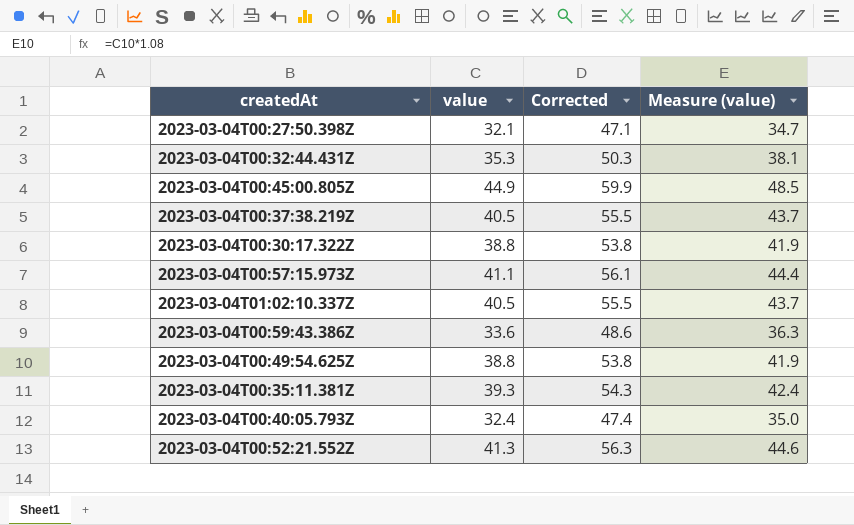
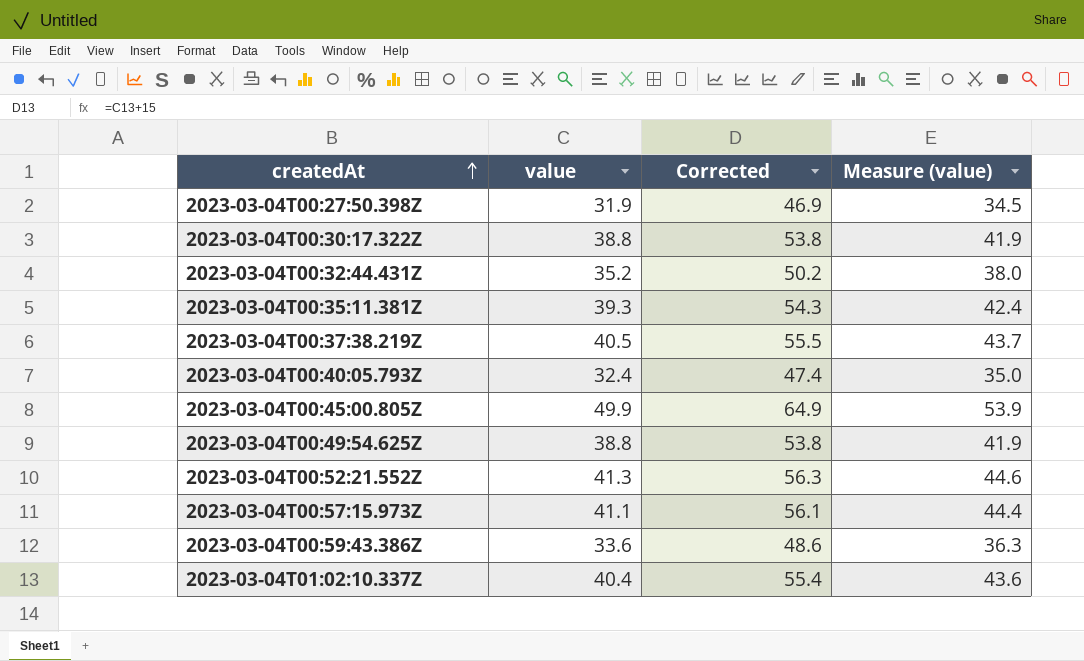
row order: none -> createdAt ascending
2023-03-04T00:27:50.398Z | value: 32.1 -> 31.9
2023-03-04T00:27:50.398Z | Corrected: 47.1 -> 46.9
2023-03-04T00:27:50.398Z | Measure (value): 34.7 -> 34.5
2023-03-04T00:32:44.431Z | value: 35.3 -> 35.2
2023-03-04T00:32:44.431Z | Corrected: 50.3 -> 50.2
2023-03-04T00:32:44.431Z | Measure (value): 38.1 -> 38.0
2023-03-04T00:45:00.805Z | value: 44.9 -> 49.9
2023-03-04T00:45:00.805Z | Corrected: 59.9 -> 64.9
2023-03-04T00:45:00.805Z | Measure (value): 48.5 -> 53.9
2023-03-04T01:02:10.337Z | value: 40.5 -> 40.4
2023-03-04T01:02:10.337Z | Corrected: 55.5 -> 55.4
2023-03-04T01:02:10.337Z | Measure (value): 43.7 -> 43.6

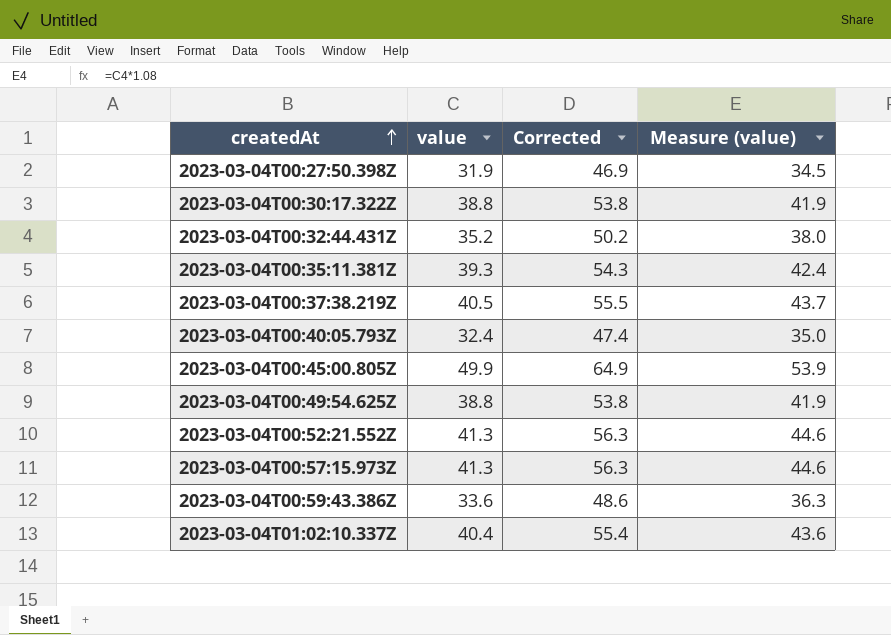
2023-03-04T00:57:15.973Z | value: 41.1 -> 41.3
2023-03-04T00:57:15.973Z | Corrected: 56.1 -> 56.3
2023-03-04T00:57:15.973Z | Measure (value): 44.4 -> 44.6

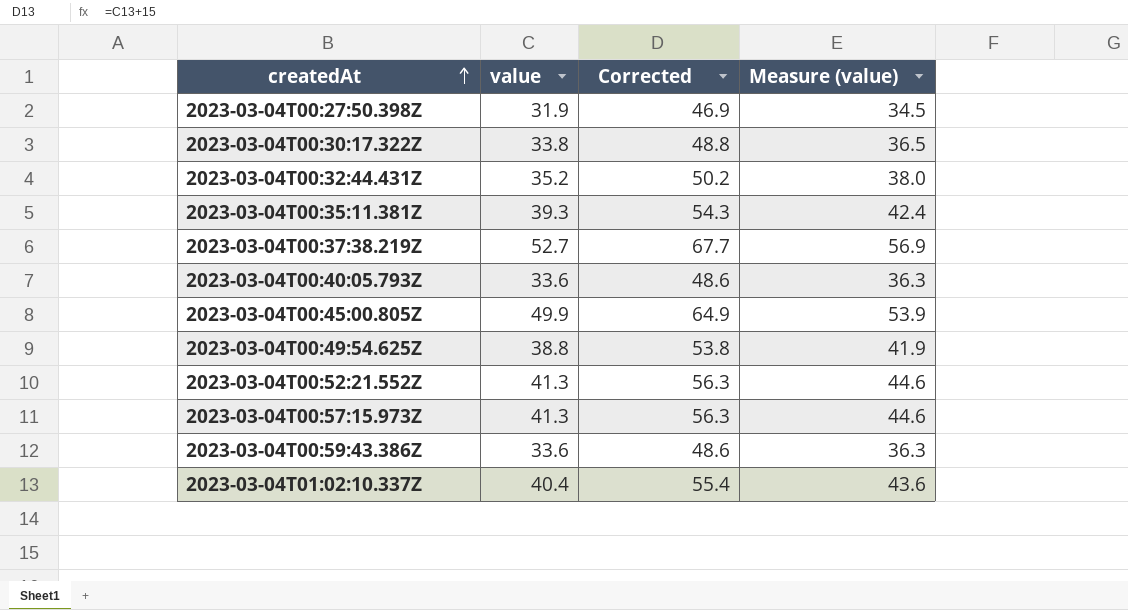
2023-03-04T00:30:17.322Z | value: 38.8 -> 33.8
2023-03-04T00:30:17.322Z | Corrected: 53.8 -> 48.8
2023-03-04T00:30:17.322Z | Measure (value): 41.9 -> 36.5
2023-03-04T00:37:38.219Z | value: 40.5 -> 52.7
2023-03-04T00:37:38.219Z | Corrected: 55.5 -> 67.7
2023-03-04T00:37:38.219Z | Measure (value): 43.7 -> 56.9
2023-03-04T00:40:05.793Z | value: 32.4 -> 33.6
2023-03-04T00:40:05.793Z | Corrected: 47.4 -> 48.6
2023-03-04T00:40:05.793Z | Measure (value): 35.0 -> 36.3

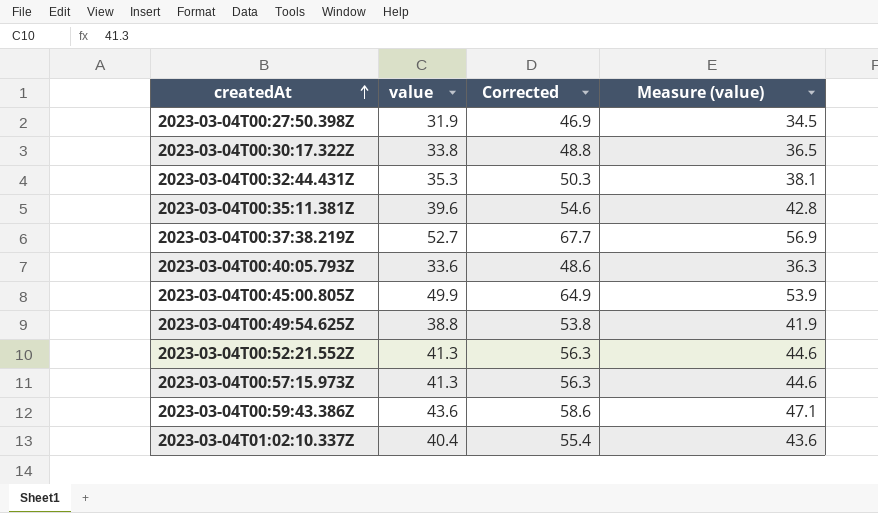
2023-03-04T00:32:44.431Z | value: 35.2 -> 35.3
2023-03-04T00:32:44.431Z | Corrected: 50.2 -> 50.3
2023-03-04T00:32:44.431Z | Measure (value): 38.0 -> 38.1
2023-03-04T00:35:11.381Z | value: 39.3 -> 39.6
2023-03-04T00:35:11.381Z | Corrected: 54.3 -> 54.6
2023-03-04T00:35:11.381Z | Measure (value): 42.4 -> 42.8
2023-03-04T00:59:43.386Z | value: 33.6 -> 43.6
2023-03-04T00:59:43.386Z | Corrected: 48.6 -> 58.6
2023-03-04T00:59:43.386Z | Measure (value): 36.3 -> 47.1

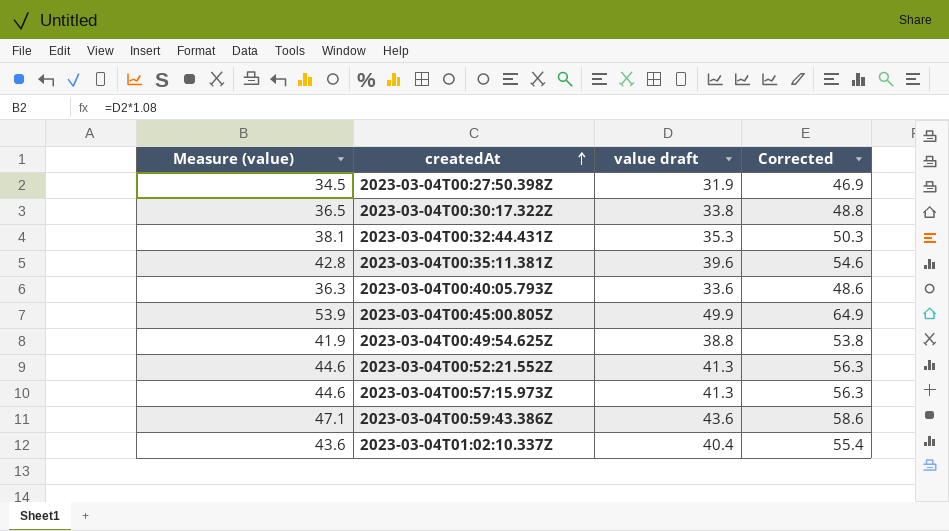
column Measure (value) | position: 4 -> 1
column name: value -> value draft
row 2023-03-04T00:37:38.219Z: 52.7 | 67.7 | 56.9 -> none

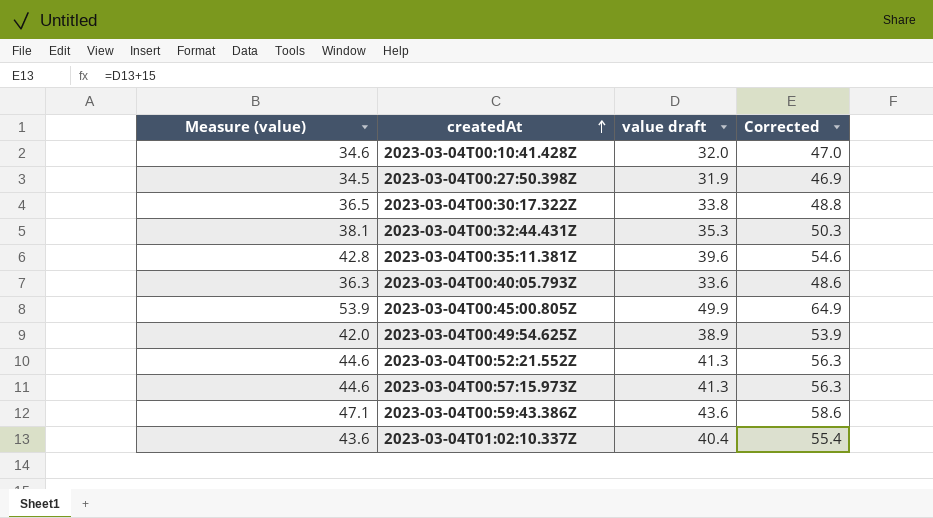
row 2023-03-04T00:10:41.428Z: none -> 34.6 | 32.0 | 47.0
2023-03-04T00:49:54.625Z | Measure (value): 41.9 -> 42.0
2023-03-04T00:49:54.625Z | value draft: 38.8 -> 38.9
2023-03-04T00:49:54.625Z | Corrected: 53.8 -> 53.9

